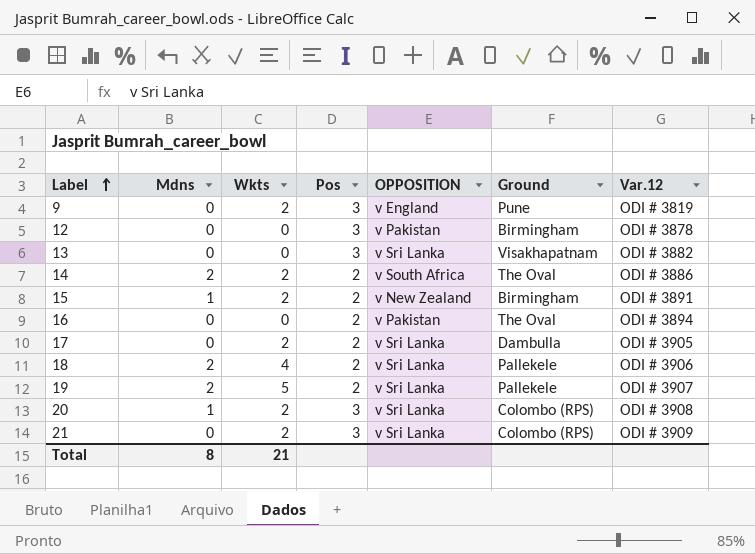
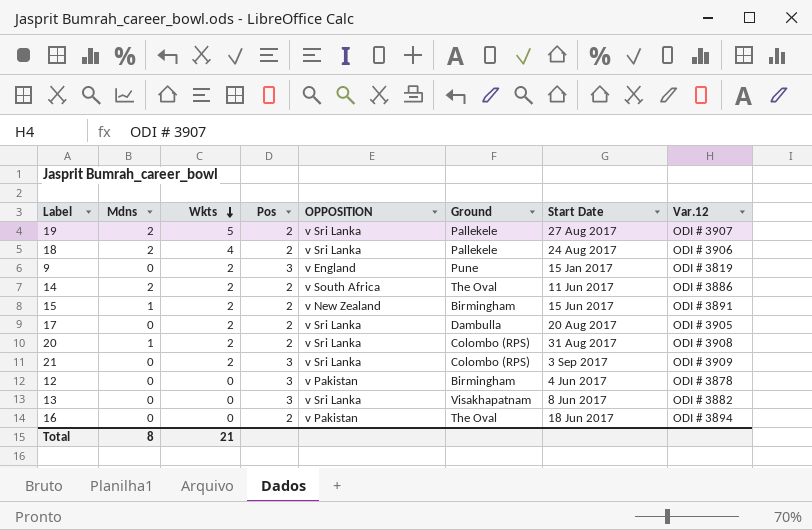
row order: Label ascending -> Wkts descending
column Start Date | position: none -> 7
20 | Pos: 3 -> 2

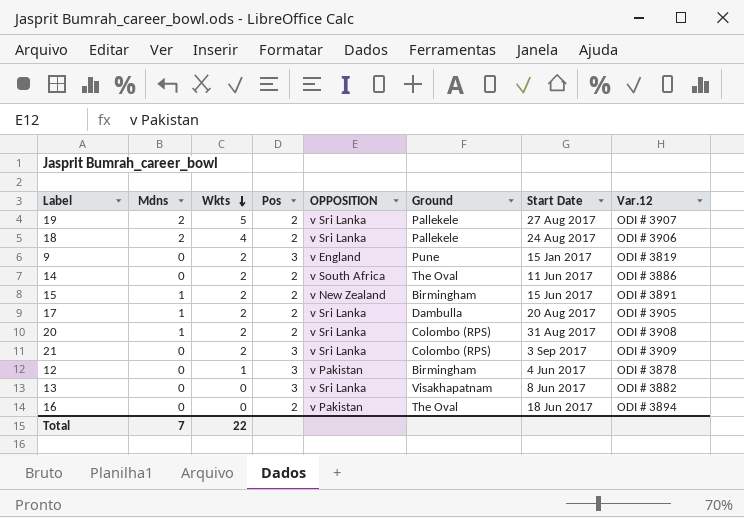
14 | Mdns: 2 -> 0
17 | Mdns: 0 -> 1
12 | Wkts: 0 -> 1
Total | Mdns: 8 -> 7
Total | Wkts: 21 -> 22

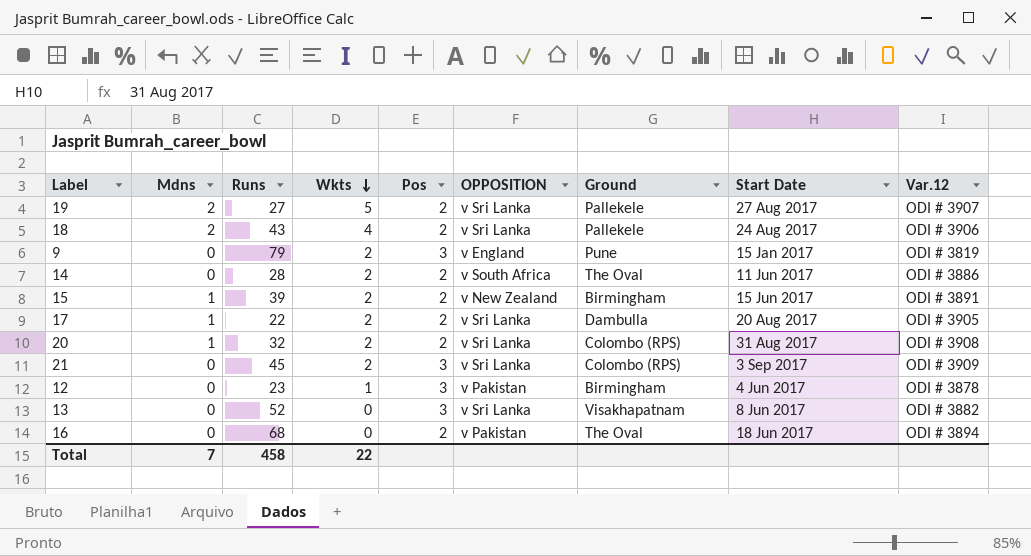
column Runs | position: none -> 3

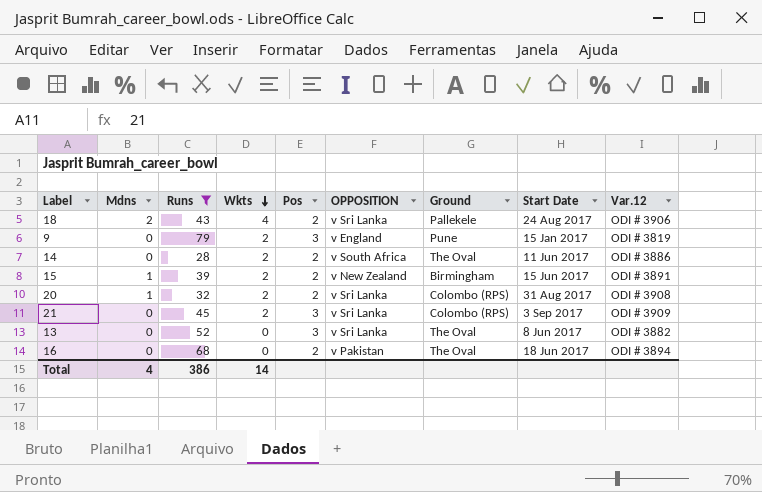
filter: none -> Runs >= 28
13 | Ground: Visakhapatnam -> The Oval
Total | Mdns: 7 -> 4
Total | Runs: 458 -> 386
Total | Wkts: 22 -> 14

